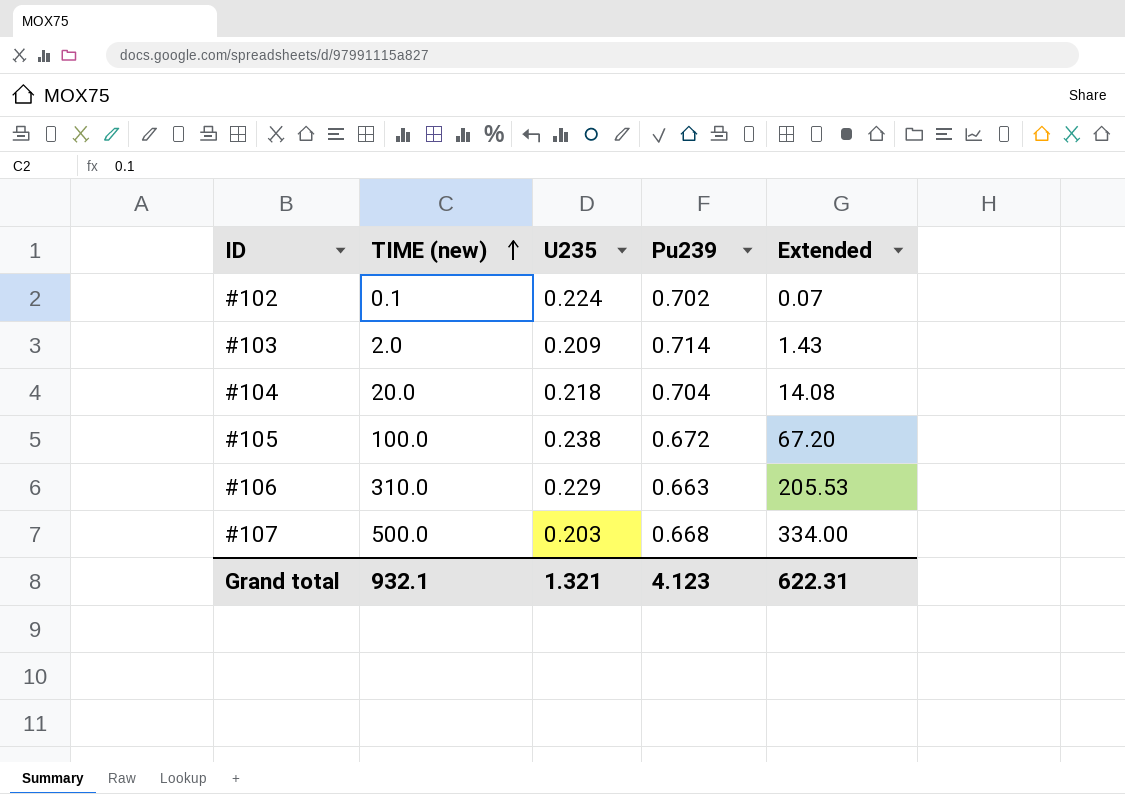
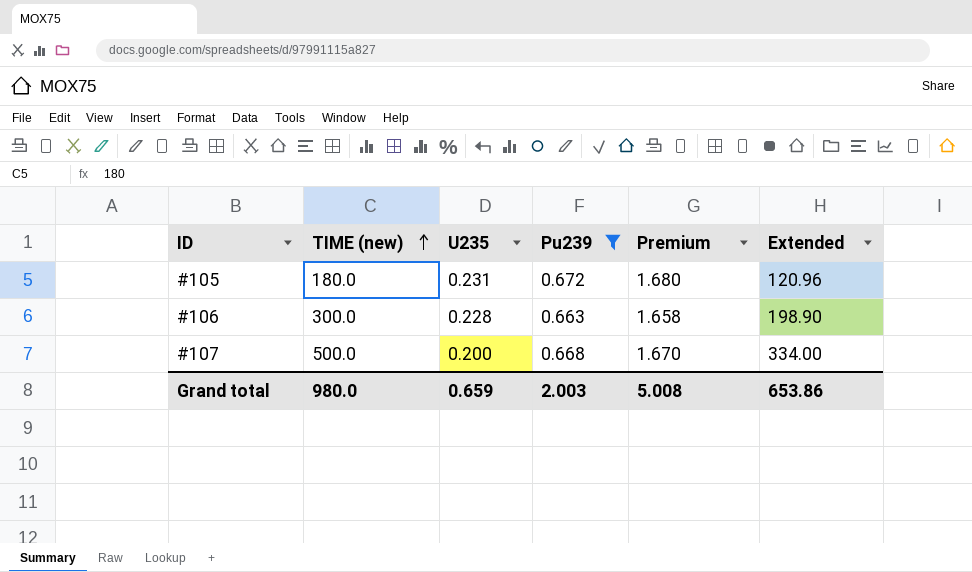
filter: none -> Pu239 <= 0.672
column Premium | formula: none -> [Pu239] * 2.5
#105 | TIME (new): 100.0 -> 180.0
#105 | U235: 0.238 -> 0.231
#105 | Extended: 67.20 -> 120.96
#106 | TIME (new): 310.0 -> 300.0
#106 | U235: 0.229 -> 0.228
#106 | Extended: 205.53 -> 198.90
#107 | U235: 0.203 -> 0.200
Grand total | TIME (new): 932.1 -> 980.0
Grand total | U235: 1.321 -> 0.659
Grand total | Pu239: 4.123 -> 2.003
Grand total | Extended: 622.31 -> 653.86

